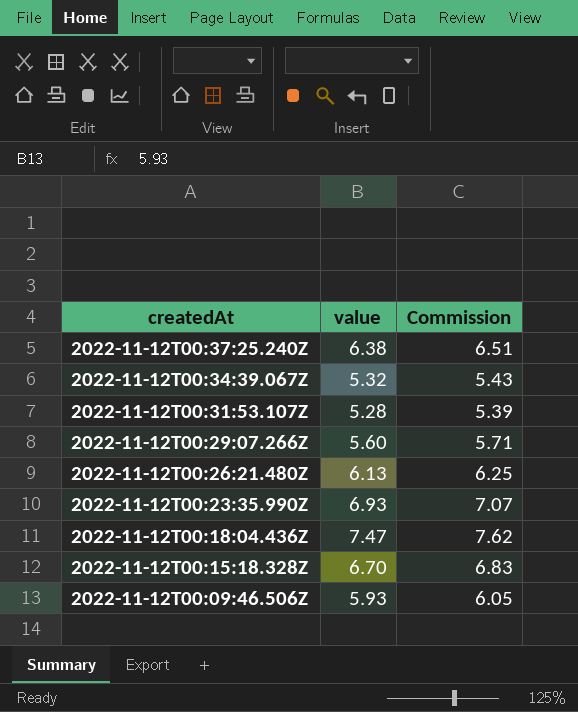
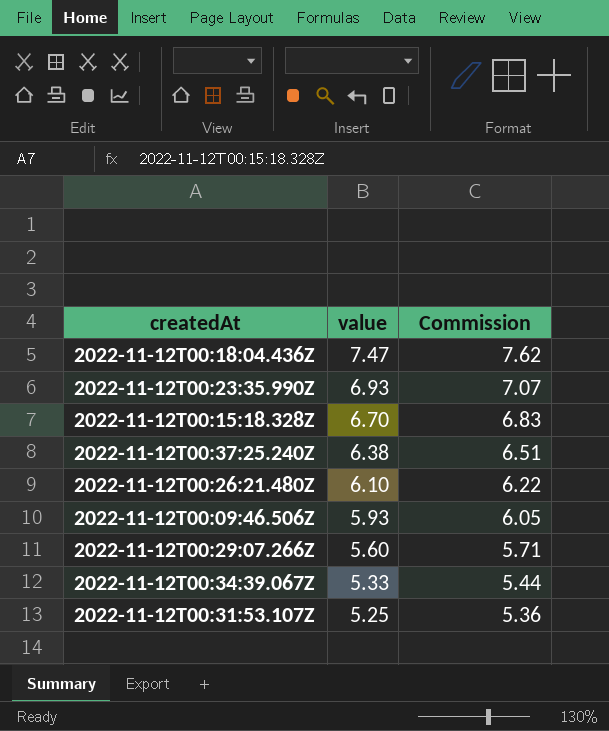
row order: createdAt descending -> value descending
2022-11-12T00:26:21.480Z | value: 6.13 -> 6.10
2022-11-12T00:26:21.480Z | Commission: 6.25 -> 6.22
2022-11-12T00:34:39.067Z | value: 5.32 -> 5.33
2022-11-12T00:34:39.067Z | Commission: 5.43 -> 5.44
2022-11-12T00:31:53.107Z | value: 5.28 -> 5.25
2022-11-12T00:31:53.107Z | Commission: 5.39 -> 5.36

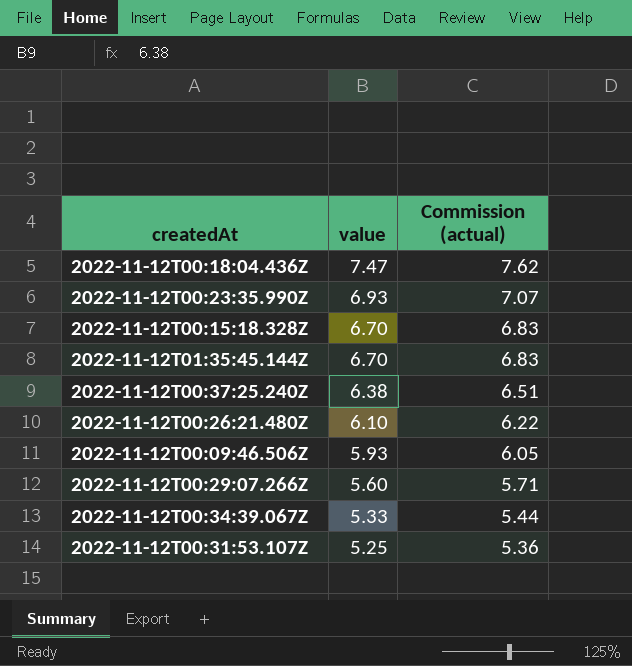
column name: Commission -> Commission (actual)
row 2022-11-12T01:35:45.144Z: none -> 6.70 | 6.83

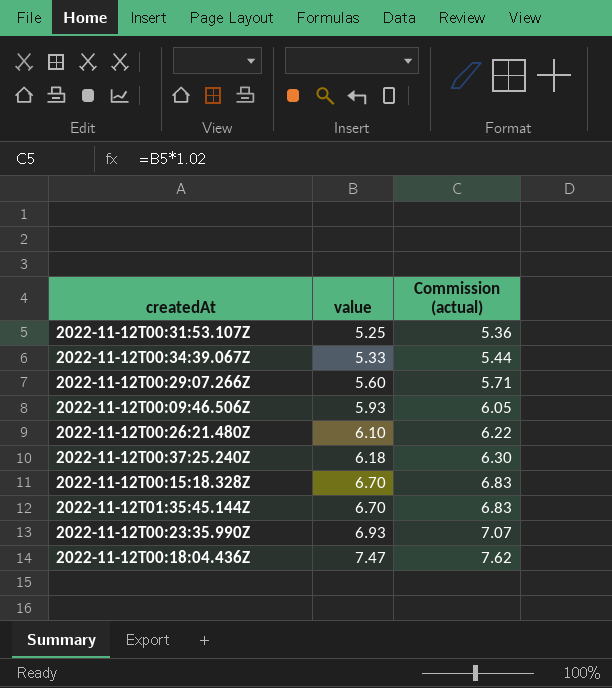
row order: value descending -> value ascending
2022-11-12T00:37:25.240Z | value: 6.38 -> 6.18
2022-11-12T00:37:25.240Z | Commission (actual): 6.51 -> 6.30

